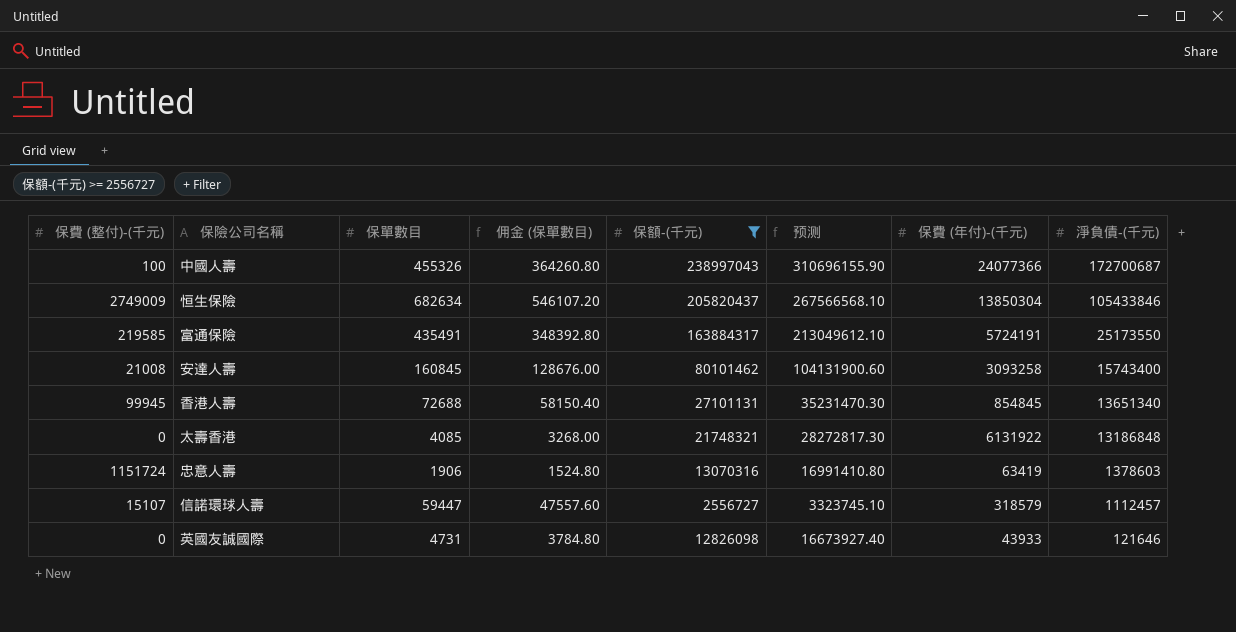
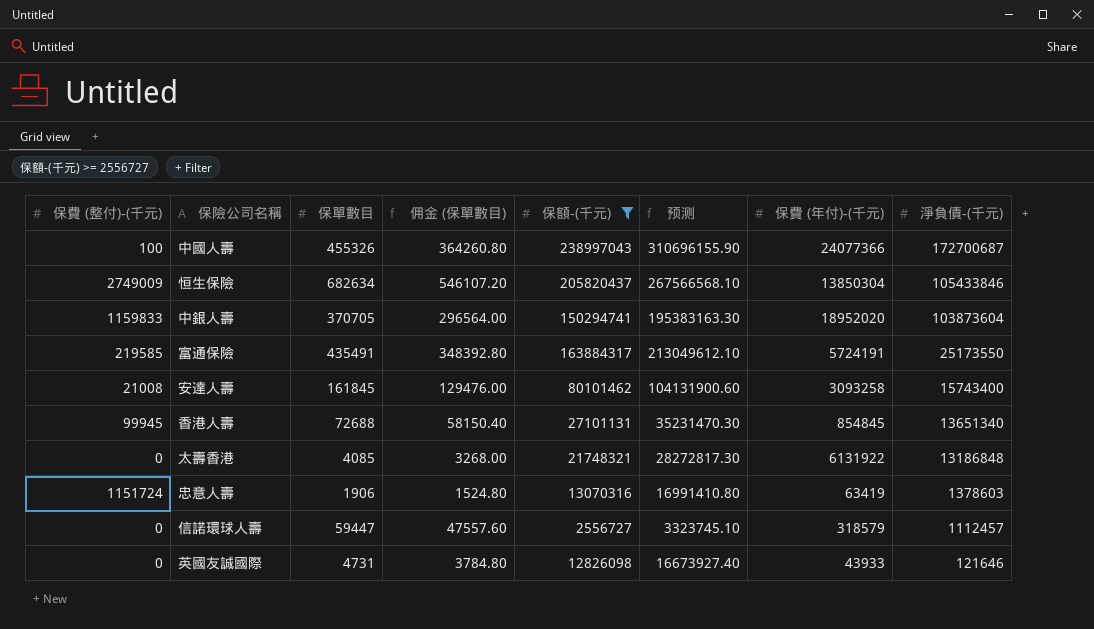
row 中銀人壽: none -> 1159833 | 370705 | 296564.00 | 150294741 | 195383163.30 | 18952020 | 103873604
安達人壽 | 保單數目: 160845 -> 161845
安達人壽 | 佣金 (保單數目): 128676.00 -> 129476.00
信諾環球人壽 | 保費 (整付)-(千元): 15107 -> 0

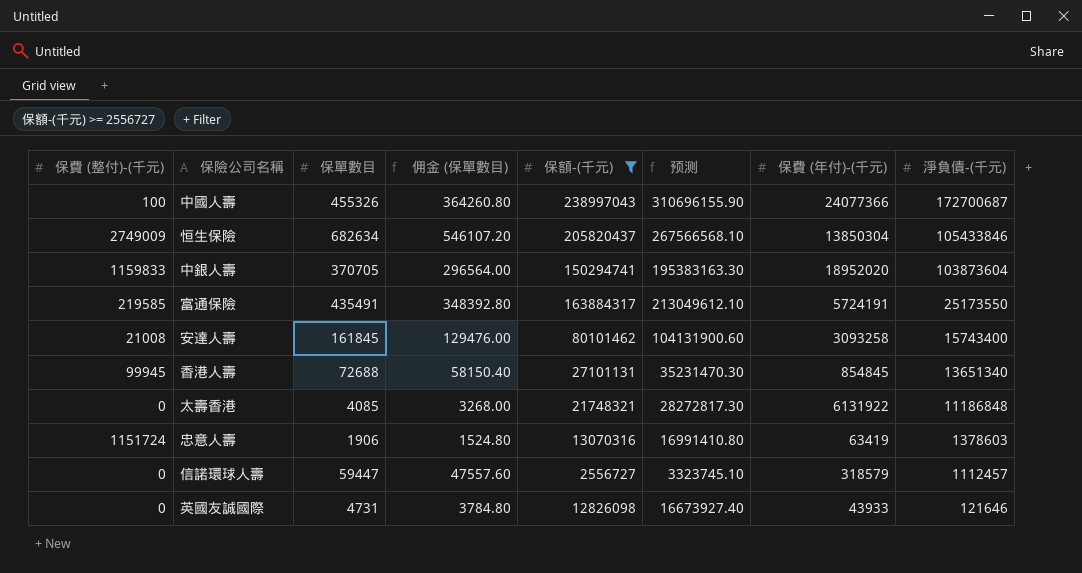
太壽香港 | 淨負債-(千元): 13186848 -> 11186848

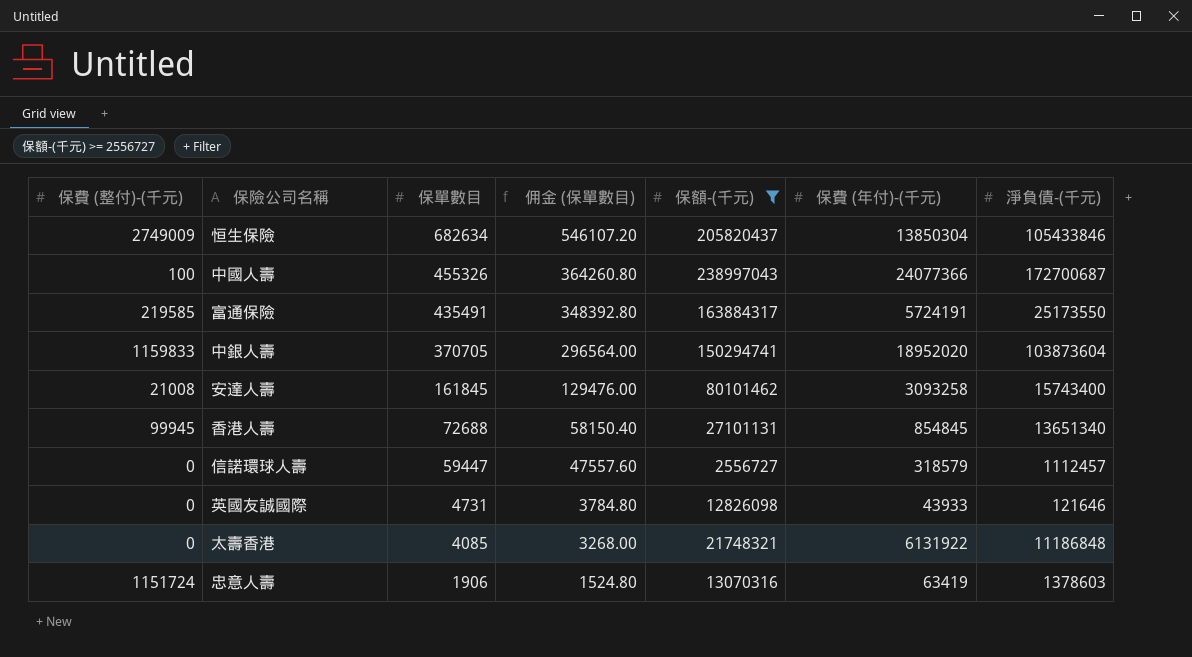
row order: 淨負債-(千元) descending -> 保單數目 descending
column 预测 | formula: [保額-(千元)] * 1.3 -> none

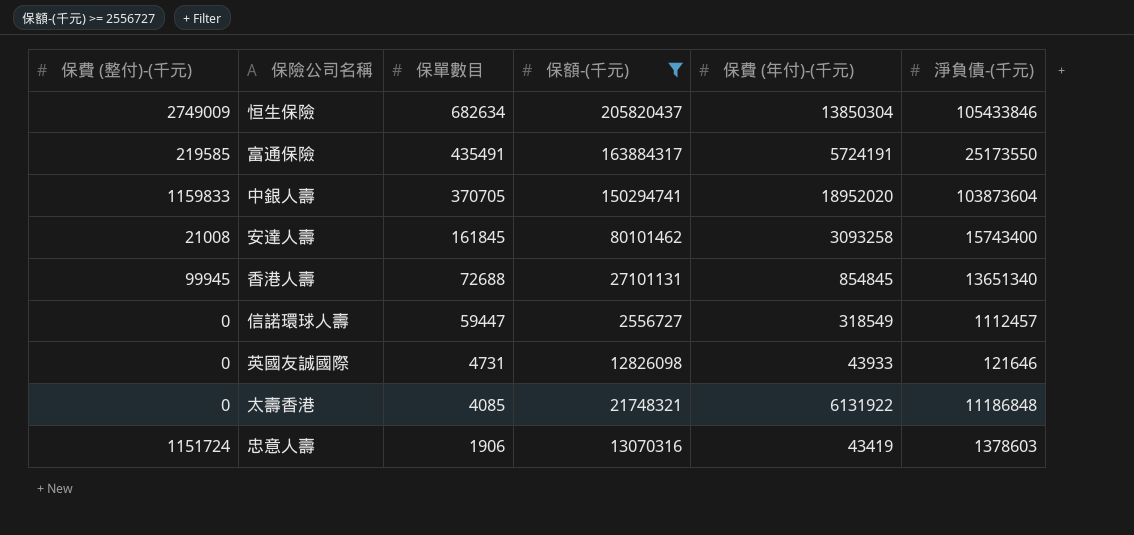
column 佣金 (保單數目) | formula: [保單數目] * 0.8 -> none
row 中國人壽: 100 | 455326 | 364260.80 | 238997043 | 24077366 | 172700687 -> none
信諾環球人壽 | 保費 (年付)-(千元): 318579 -> 318549
忠意人壽 | 保費 (年付)-(千元): 63419 -> 43419

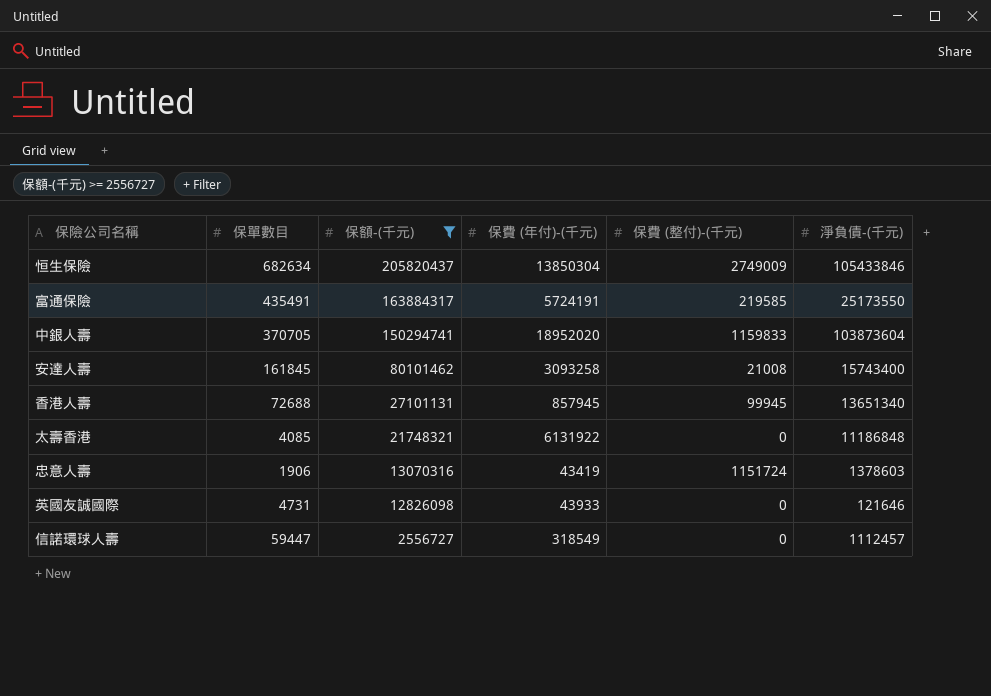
row order: 保單數目 descending -> 保額-(千元) descending
column 保費 (整付)-(千元) | position: 1 -> 5
香港人壽 | 保費 (年付)-(千元): 854845 -> 857945

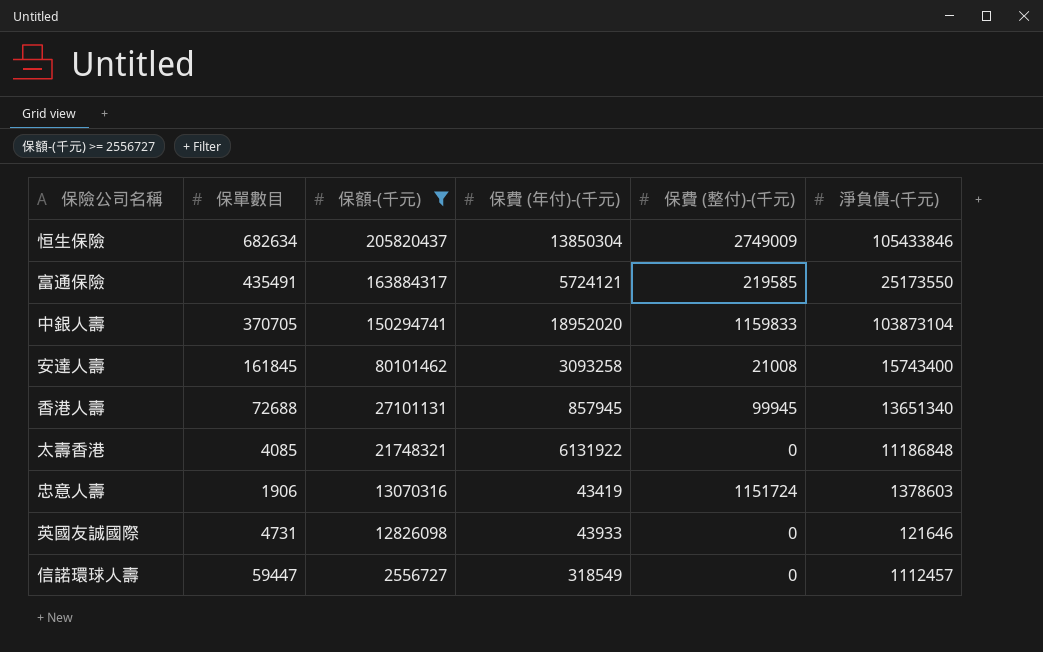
富通保險 | 保費 (年付)-(千元): 5724191 -> 5724121
中銀人壽 | 淨負債-(千元): 103873604 -> 103873104

